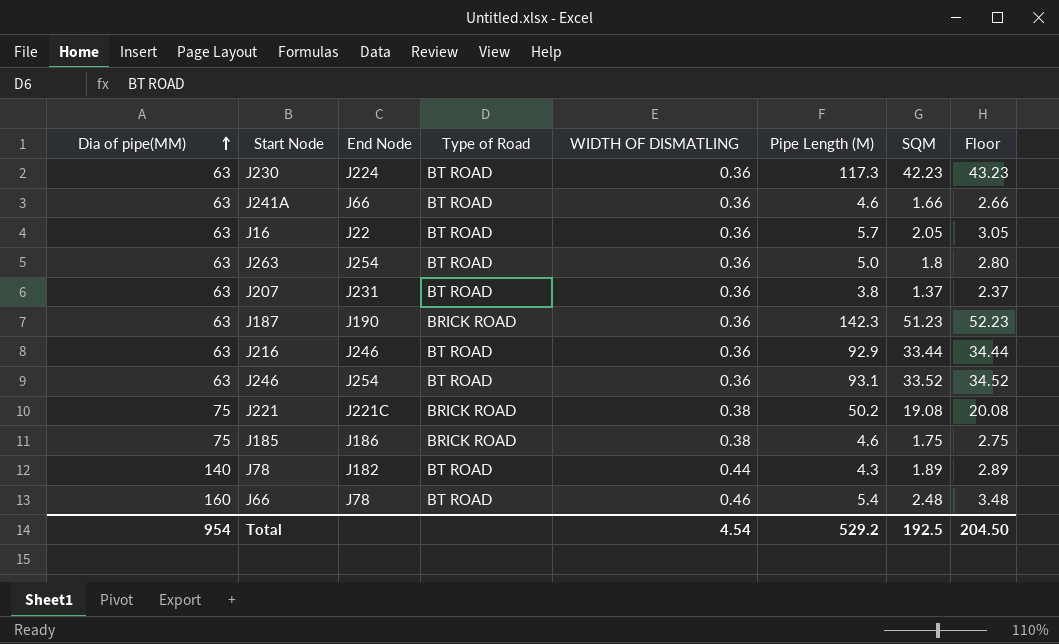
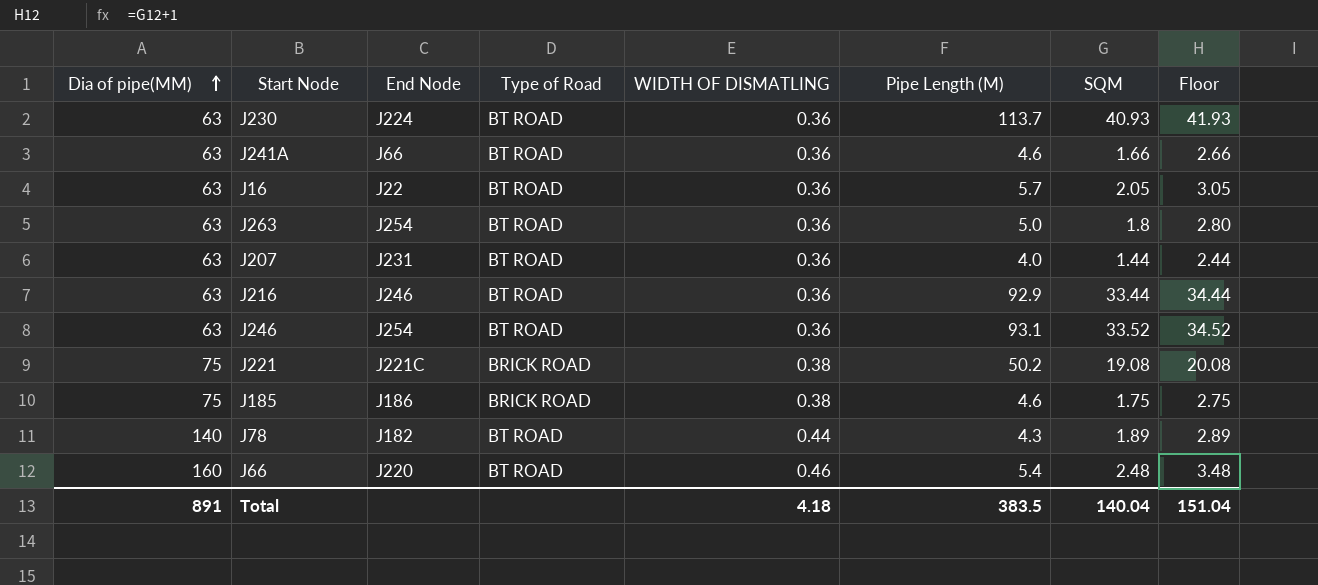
row J187: 63 | J190 | BRICK ROAD | 0.36 | 142.3 | 51.23 | 52.23 -> none
J230 | Pipe Length (M): 117.3 -> 113.7
J230 | SQM: 42.23 -> 40.93
J230 | Floor: 43.23 -> 41.93
J207 | Pipe Length (M): 3.8 -> 4.0
J207 | SQM: 1.37 -> 1.44
J207 | Floor: 2.37 -> 2.44
J66 | End Node: J78 -> J220
Total | Dia of pipe(MM): 954 -> 891
Total | WIDTH OF DISMATLING: 4.54 -> 4.18
Total | Pipe Length (M): 529.2 -> 383.5
Total | SQM: 192.5 -> 140.04
Total | Floor: 204.50 -> 151.04

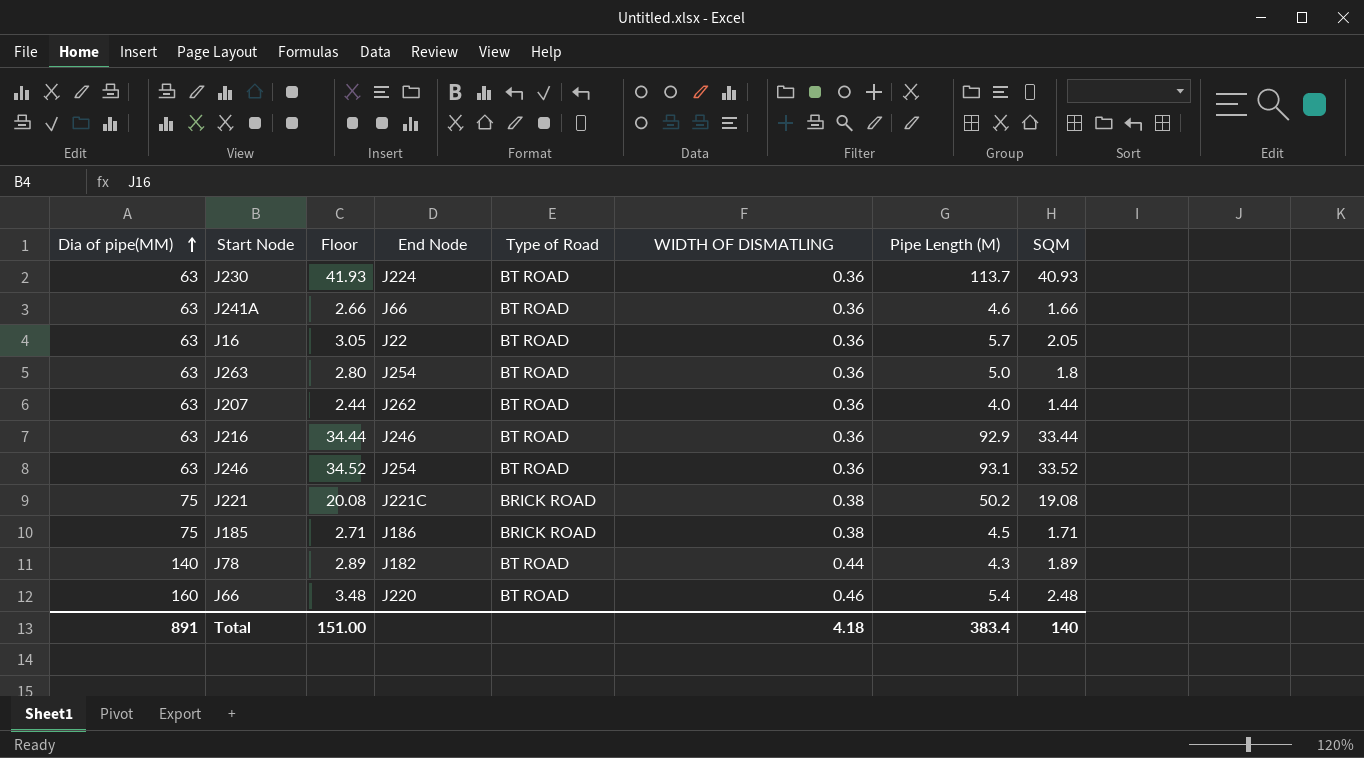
column Floor | position: 8 -> 3
J207 | End Node: J231 -> J262
J185 | Floor: 2.75 -> 2.71
J185 | Pipe Length (M): 4.6 -> 4.5
J185 | SQM: 1.75 -> 1.71
Total | Floor: 151.04 -> 151.00
Total | Pipe Length (M): 383.5 -> 383.4
Total | SQM: 140.04 -> 140

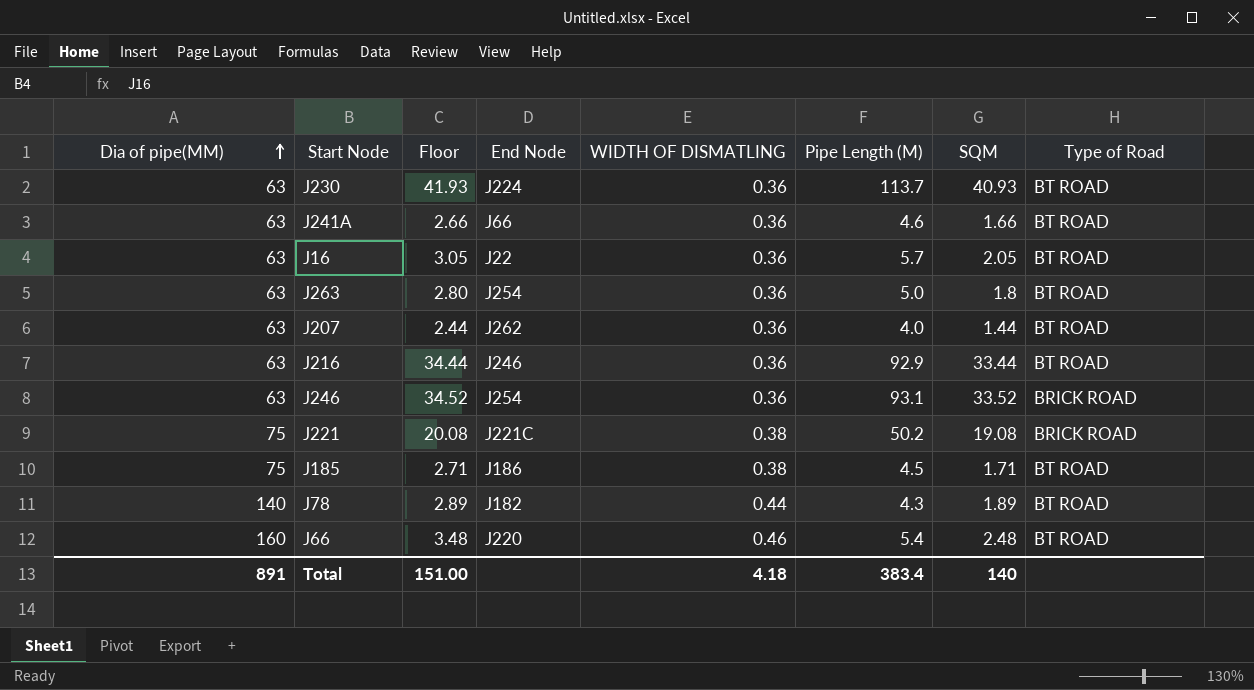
column Type of Road | position: 5 -> 8
J246 | Type of Road: BT ROAD -> BRICK ROAD
J185 | Type of Road: BRICK ROAD -> BT ROAD

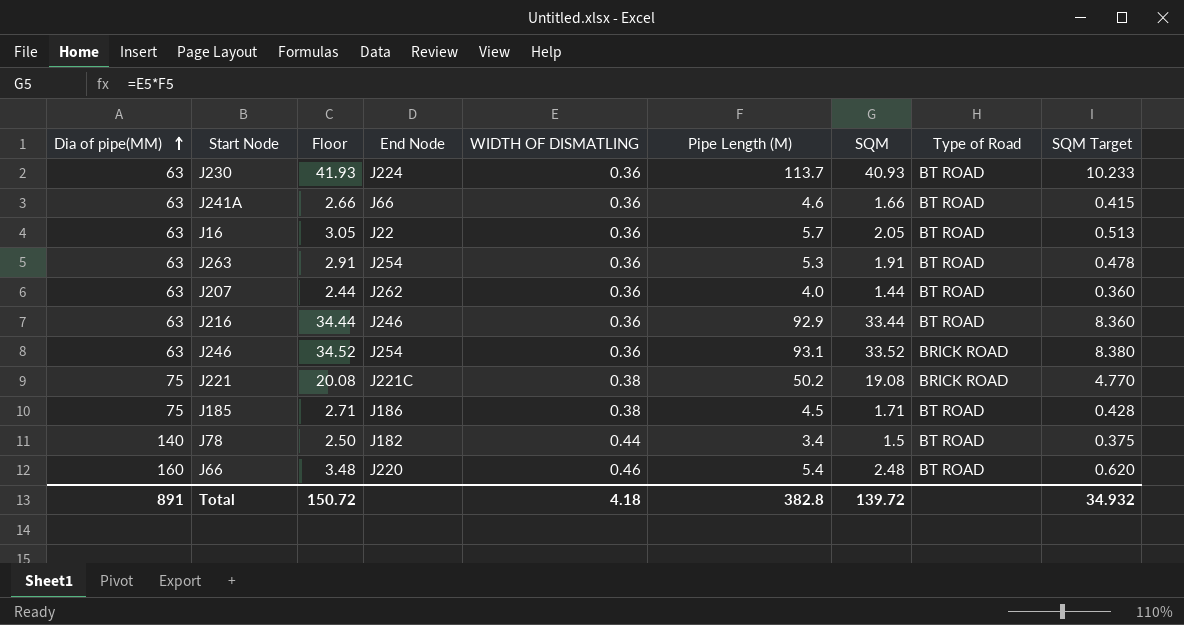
column SQM Target | formula: none -> [SQM] * 0.25
J263 | Floor: 2.80 -> 2.91
J263 | Pipe Length (M): 5.0 -> 5.3
J263 | SQM: 1.8 -> 1.91
J78 | Floor: 2.89 -> 2.50
J78 | Pipe Length (M): 4.3 -> 3.4
J78 | SQM: 1.89 -> 1.5
Total | Floor: 151.00 -> 150.72
Total | Pipe Length (M): 383.4 -> 382.8
Total | SQM: 140 -> 139.72

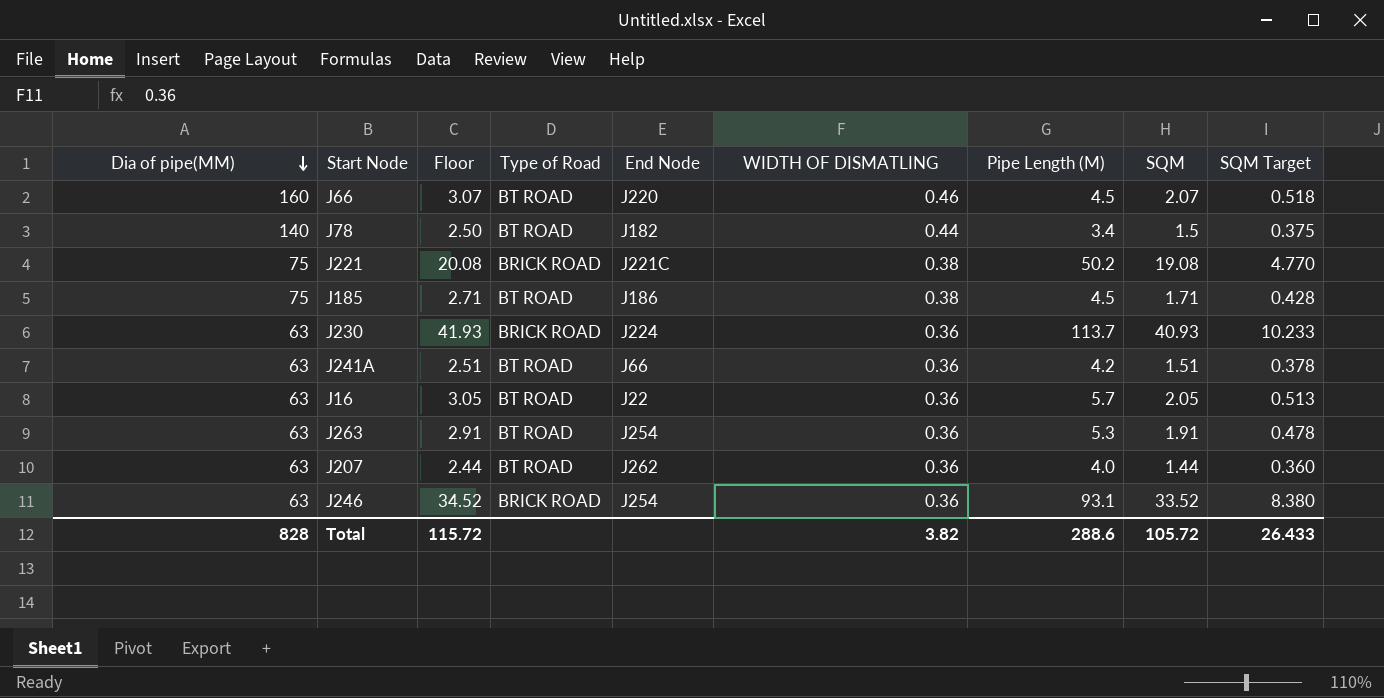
row order: Dia of pipe(MM) ascending -> Dia of pipe(MM) descending
column Type of Road | position: 8 -> 4
row J216: 63 | 34.44 | J246 | 0.36 | 92.9 | 33.44 | BT ROAD | 8.360 -> none
J66 | Floor: 3.48 -> 3.07
J66 | Pipe Length (M): 5.4 -> 4.5
J66 | SQM: 2.48 -> 2.07
J66 | SQM Target: 0.620 -> 0.518
J230 | Type of Road: BT ROAD -> BRICK ROAD
J241A | Floor: 2.66 -> 2.51
J241A | Pipe Length (M): 4.6 -> 4.2
J241A | SQM: 1.66 -> 1.51
J241A | SQM Target: 0.415 -> 0.378
Total | Dia of pipe(MM): 891 -> 828
Total | Floor: 150.72 -> 115.72
Total | WIDTH OF DISMATLING: 4.18 -> 3.82
Total | Pipe Length (M): 382.8 -> 288.6
Total | SQM: 139.72 -> 105.72
Total | SQM Target: 34.932 -> 26.433

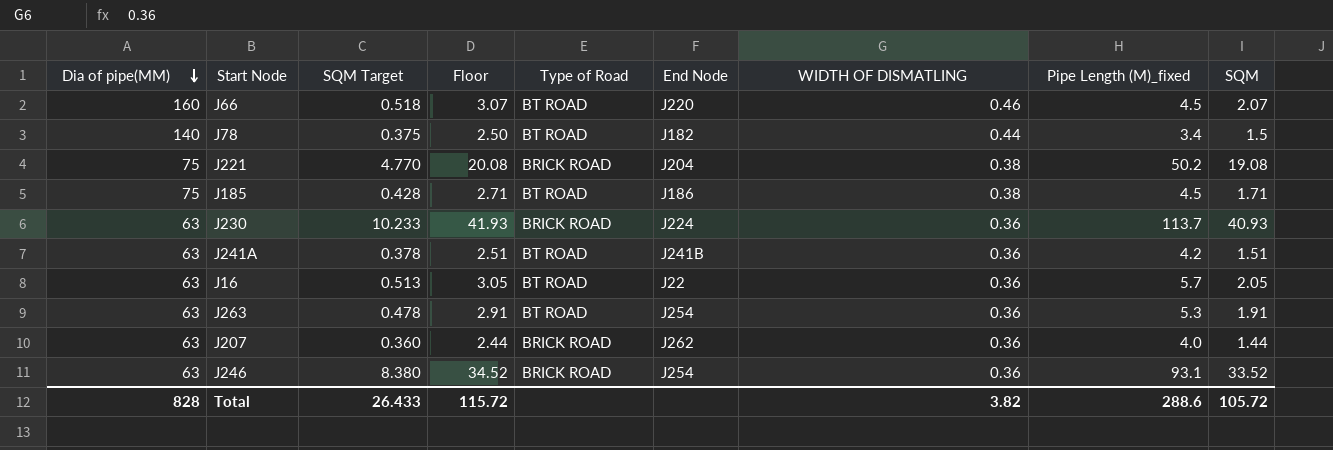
column SQM Target | position: 9 -> 3
column name: Pipe Length (M) -> Pipe Length (M)_fixed
J221 | End Node: J221C -> J204
J241A | End Node: J66 -> J241B
J207 | Type of Road: BT ROAD -> BRICK ROAD

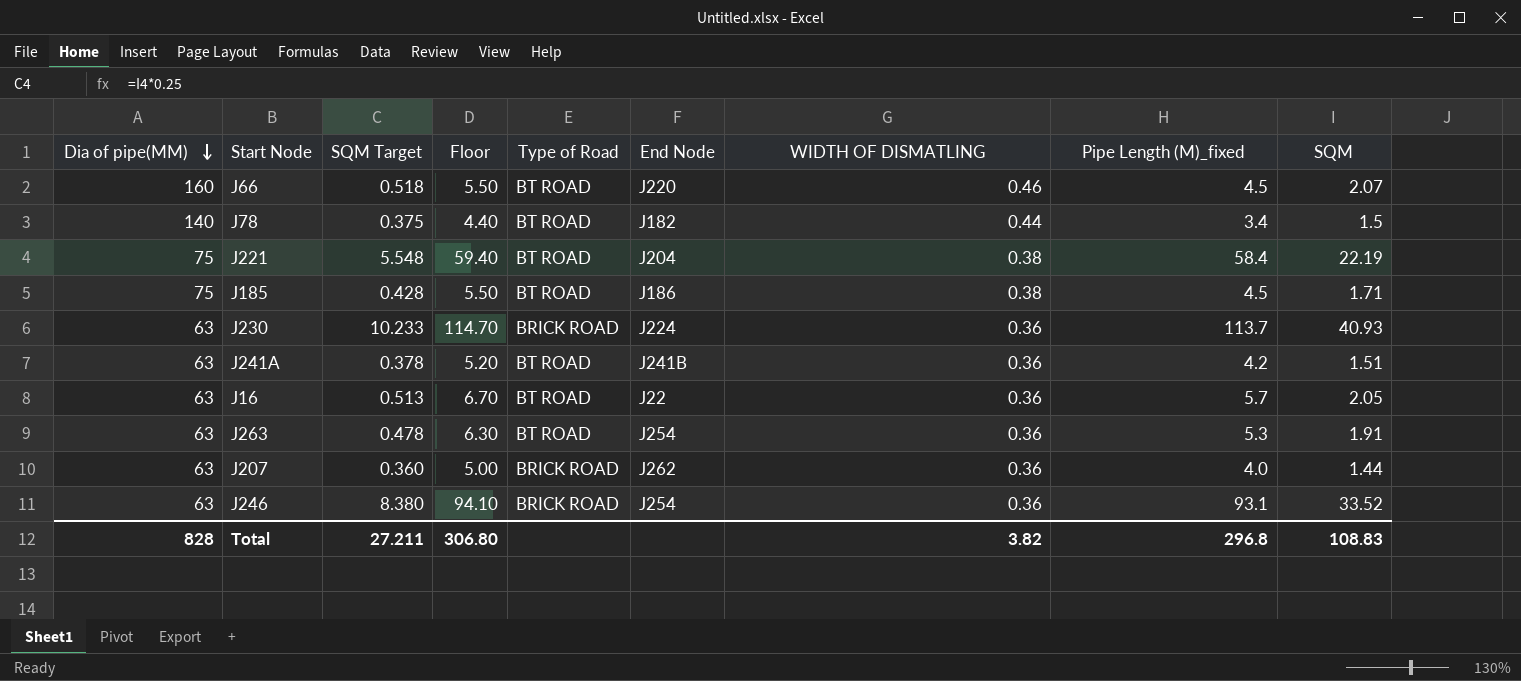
column Floor | formula: [SQM] + 1 -> [Pipe Length (M)_fixed] + 1
J221 | SQM Target: 4.770 -> 5.548
J221 | Type of Road: BRICK ROAD -> BT ROAD
J221 | Pipe Length (M)_fixed: 50.2 -> 58.4
J221 | SQM: 19.08 -> 22.19
Total | SQM Target: 26.433 -> 27.211
Total | Floor: 115.72 -> 306.80
Total | Pipe Length (M)_fixed: 288.6 -> 296.8
Total | SQM: 105.72 -> 108.83

